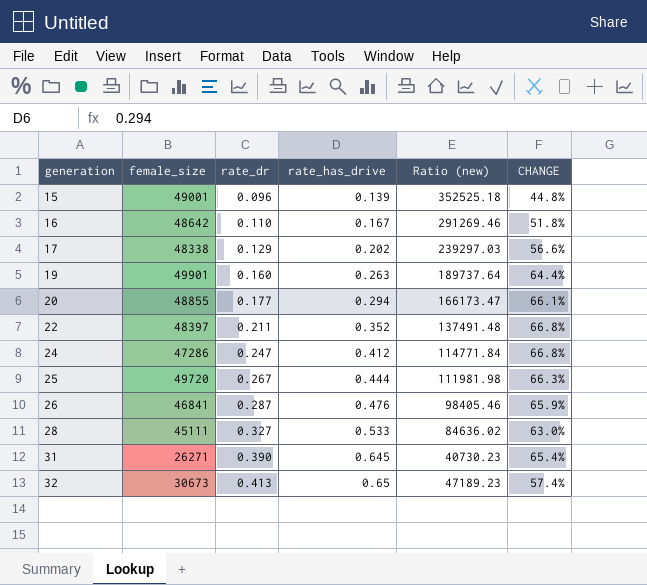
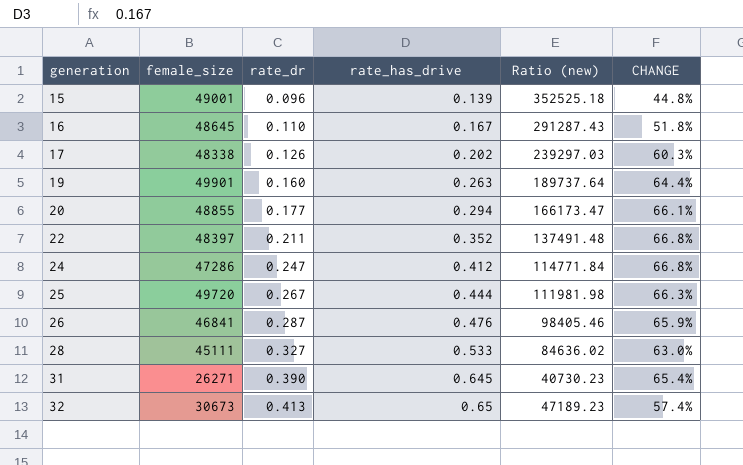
16 | female_size: 48642 -> 48645
16 | Ratio (new): 291269.46 -> 291287.43
17 | rate_dr: 0.129 -> 0.126
17 | CHANGE: 56.6% -> 60.3%

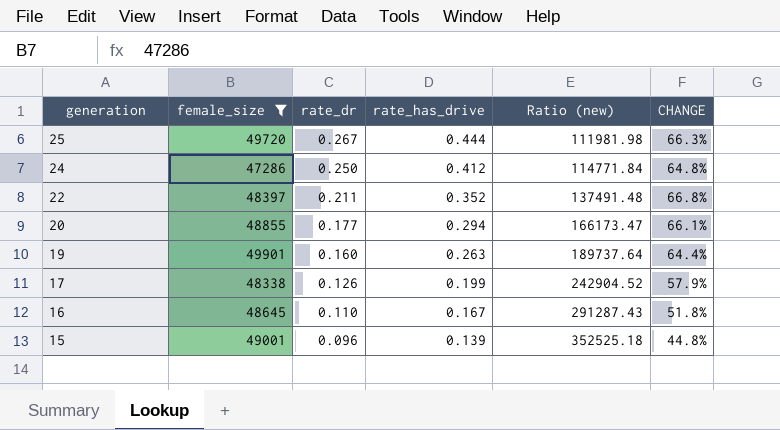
filter: none -> female_size >= 47286
row order: generation ascending -> generation descending
24 | rate_dr: 0.247 -> 0.250
24 | CHANGE: 66.8% -> 64.8%
17 | rate_has_drive: 0.202 -> 0.199
17 | Ratio (new): 239297.03 -> 242904.52
17 | CHANGE: 60.3% -> 57.9%

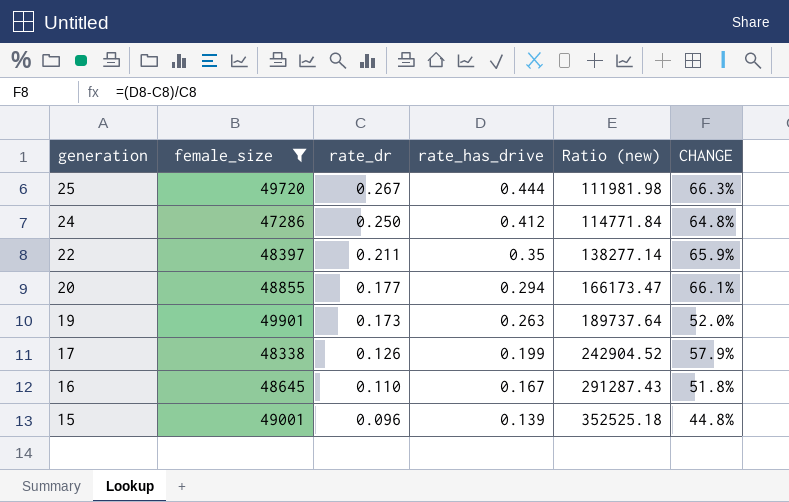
22 | rate_has_drive: 0.352 -> 0.35
22 | Ratio (new): 137491.48 -> 138277.14
22 | CHANGE: 66.8% -> 65.9%
19 | rate_dr: 0.160 -> 0.173
19 | CHANGE: 64.4% -> 52.0%

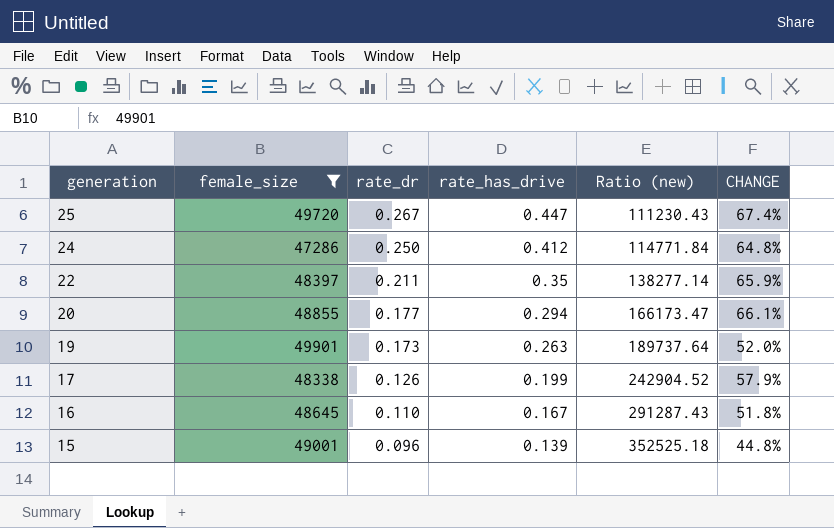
25 | rate_has_drive: 0.444 -> 0.447
25 | Ratio (new): 111981.98 -> 111230.43
25 | CHANGE: 66.3% -> 67.4%

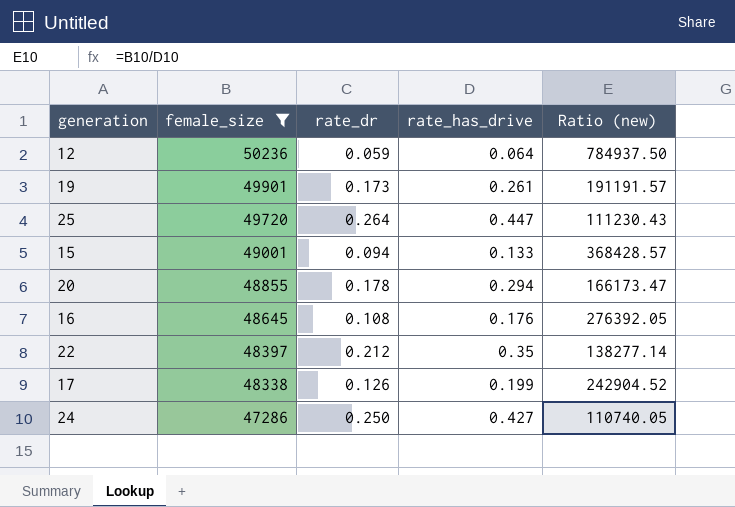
row order: generation descending -> female_size descending
column CHANGE | formula: ([rate_has_drive] - [rate_dr]) / [rate_dr] -> none
row 12: none -> 50236 | 0.059 | 0.064 | 784937.50
19 | rate_has_drive: 0.263 -> 0.261
19 | Ratio (new): 189737.64 -> 191191.57
25 | rate_dr: 0.267 -> 0.264
15 | rate_dr: 0.096 -> 0.094
15 | rate_has_drive: 0.139 -> 0.133
15 | Ratio (new): 352525.18 -> 368428.57
20 | rate_dr: 0.177 -> 0.178
16 | rate_dr: 0.110 -> 0.108
16 | rate_has_drive: 0.167 -> 0.176
16 | Ratio (new): 291287.43 -> 276392.05
22 | rate_dr: 0.211 -> 0.212
24 | rate_has_drive: 0.412 -> 0.427
24 | Ratio (new): 114771.84 -> 110740.05

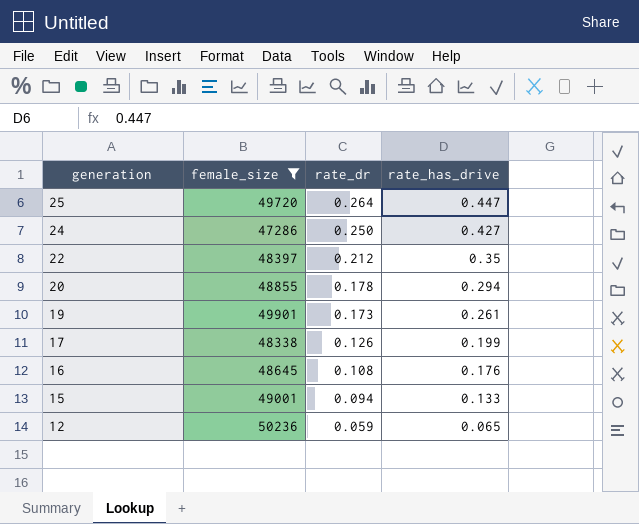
row order: female_size descending -> generation descending
column Ratio (new) | formula: [female_size] / [rate_has_drive] -> none
12 | rate_has_drive: 0.064 -> 0.065

